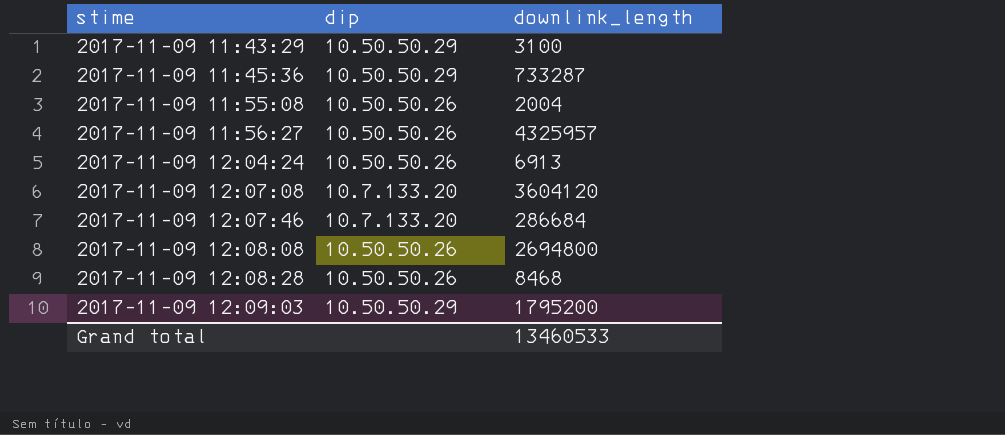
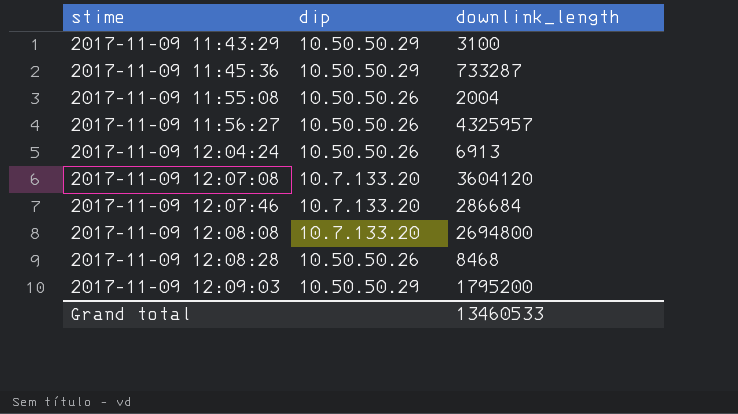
2017-11-09 12:08:08 | dip: 10.50.50.26 -> 10.7.133.20

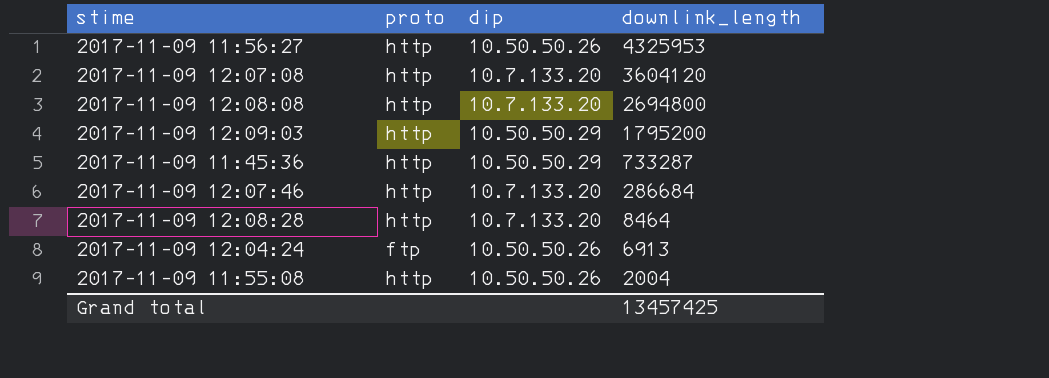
row order: stime ascending -> downlink_length descending
column proto | position: none -> 2
row 2017-11-09 11:43:29: 10.50.50.29 | 3100 -> none
2017-11-09 11:56:27 | downlink_length: 4325957 -> 4325953
2017-11-09 12:08:28 | dip: 10.50.50.26 -> 10.7.133.20
2017-11-09 12:08:28 | downlink_length: 8468 -> 8464
Grand total | downlink_length: 13460533 -> 13457425

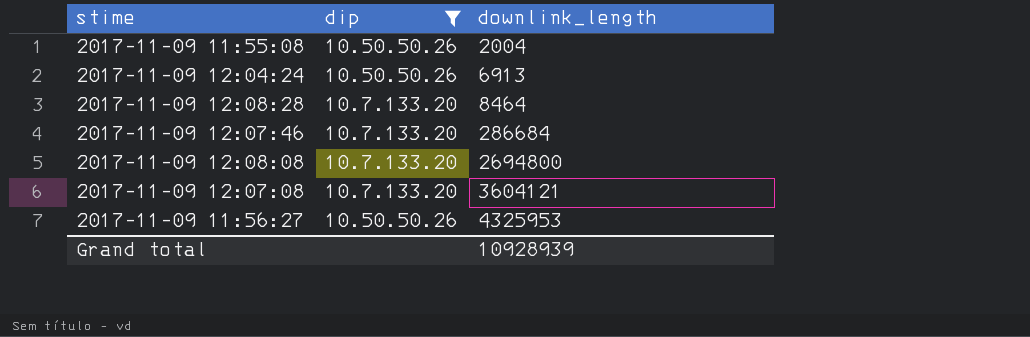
filter: none -> dip != 10.50.50.29
row order: downlink_length descending -> downlink_length ascending
column proto | position: 2 -> none
2017-11-09 12:07:08 | downlink_length: 3604120 -> 3604121
Grand total | downlink_length: 13457425 -> 10928939

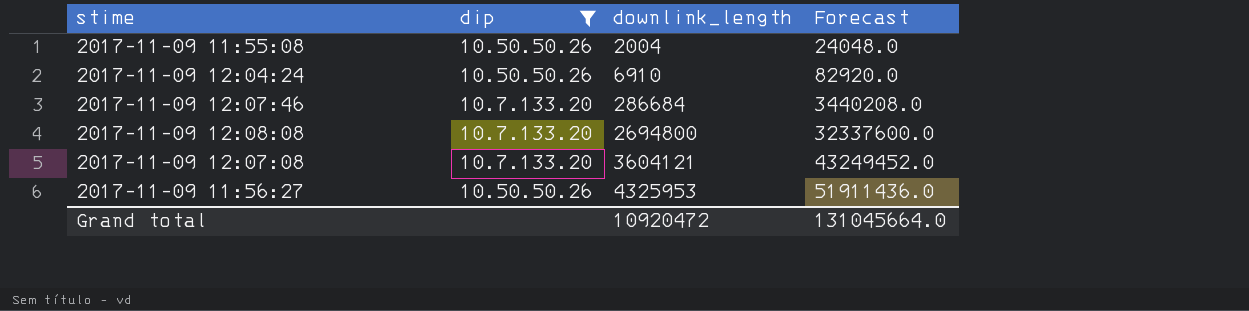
column Forecast | formula: none -> [downlink_length] * 12
row 2017-11-09 12:08:28: 10.7.133.20 | 8464 -> none
2017-11-09 12:04:24 | downlink_length: 6913 -> 6910
Grand total | downlink_length: 10928939 -> 10920472

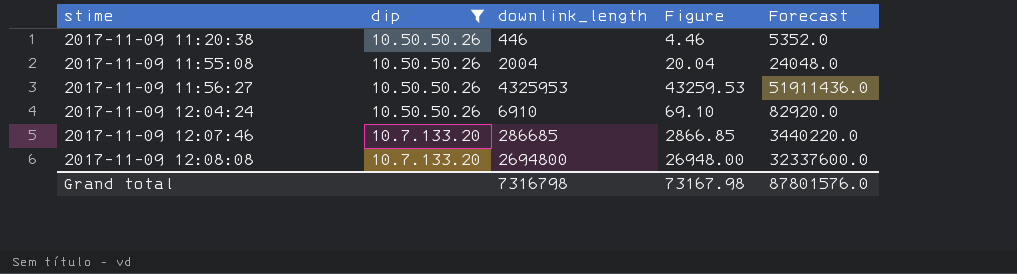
row order: downlink_length ascending -> stime ascending
column Figure | formula: none -> [downlink_length] * 0.01
row 2017-11-09 12:07:08: 10.7.133.20 | 3604121 | 43249452.0 -> none
row 2017-11-09 11:20:38: none -> 10.50.50.26 | 446 | 4.46 | 5352.0
2017-11-09 12:07:46 | downlink_length: 286684 -> 286685
2017-11-09 12:07:46 | Forecast: 3440208.0 -> 3440220.0
Grand total | downlink_length: 10920472 -> 7316798
Grand total | Forecast: 131045664.0 -> 87801576.0

